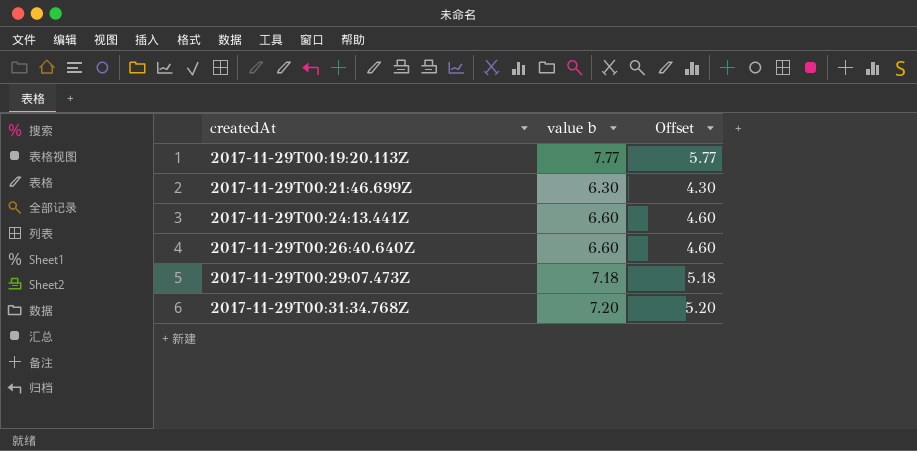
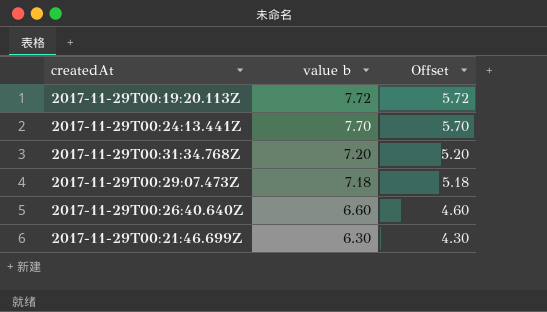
row order: createdAt ascending -> value b descending
2017-11-29T00:19:20.113Z | value b: 7.77 -> 7.72
2017-11-29T00:19:20.113Z | Offset: 5.77 -> 5.72
2017-11-29T00:24:13.441Z | value b: 6.60 -> 7.70
2017-11-29T00:24:13.441Z | Offset: 4.60 -> 5.70

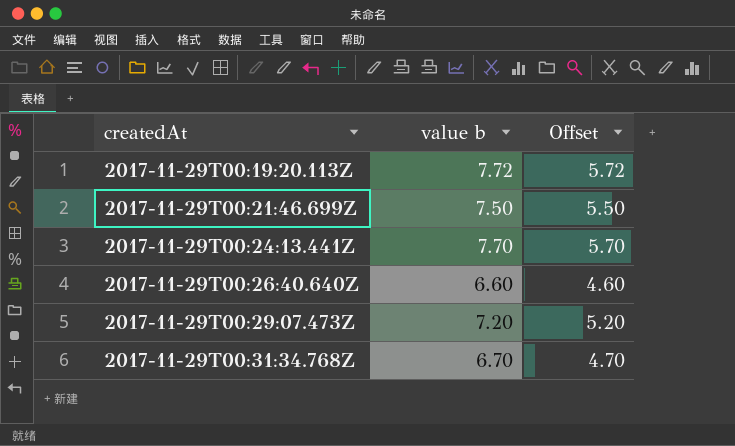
row order: value b descending -> createdAt ascending
2017-11-29T00:21:46.699Z | value b: 6.30 -> 7.50
2017-11-29T00:21:46.699Z | Offset: 4.30 -> 5.50
2017-11-29T00:29:07.473Z | value b: 7.18 -> 7.20
2017-11-29T00:29:07.473Z | Offset: 5.18 -> 5.20
2017-11-29T00:31:34.768Z | value b: 7.20 -> 6.70
2017-11-29T00:31:34.768Z | Offset: 5.20 -> 4.70

